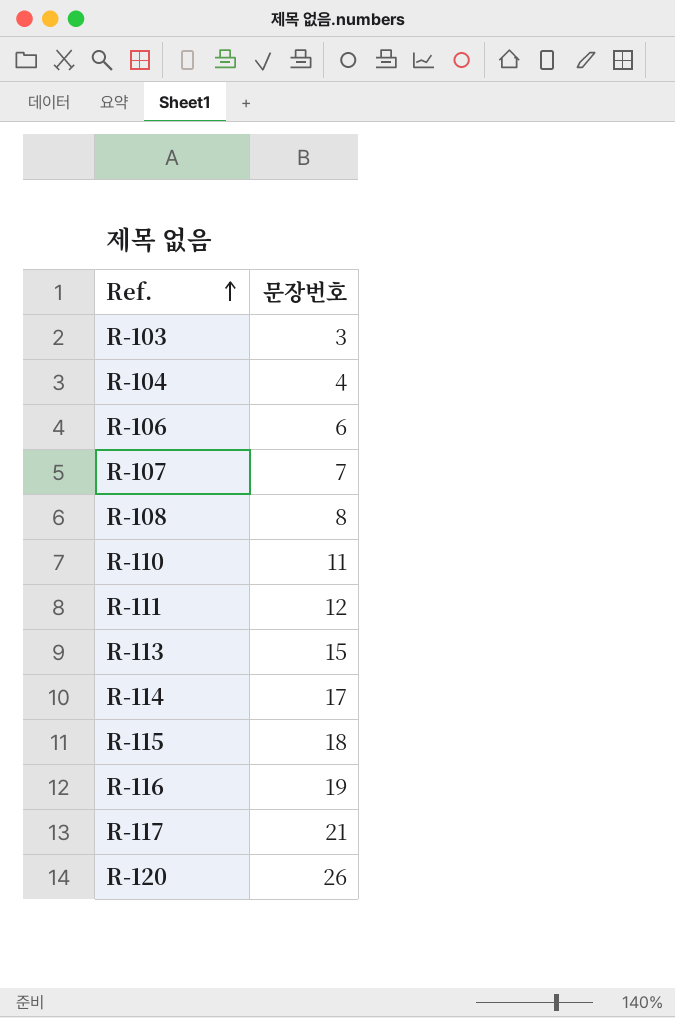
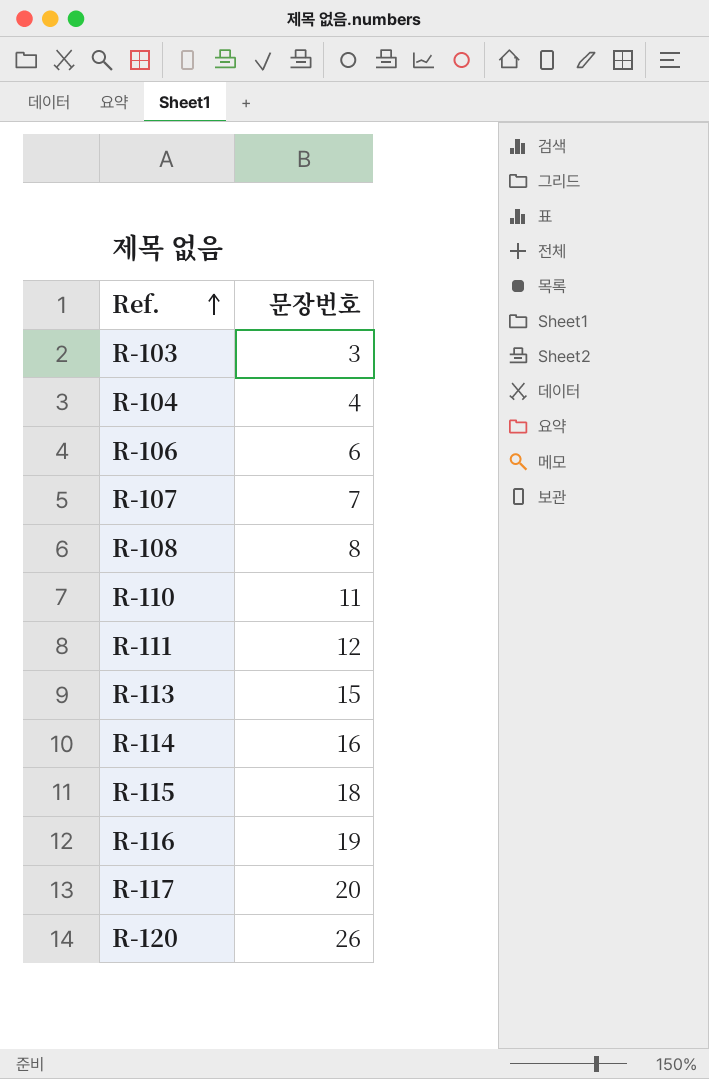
R-114 | 문장번호: 17 -> 16
R-117 | 문장번호: 21 -> 20

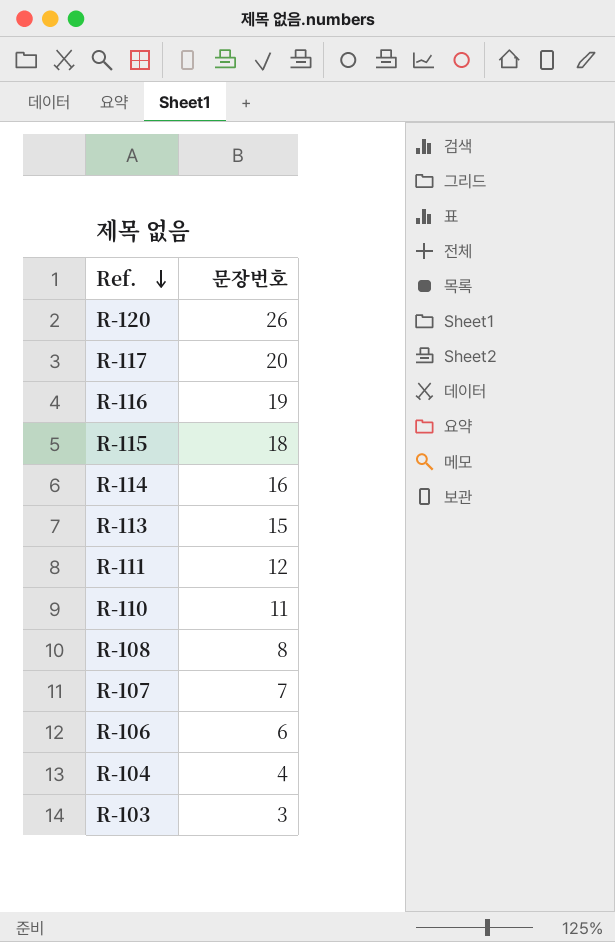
row order: Ref. ascending -> Ref. descending

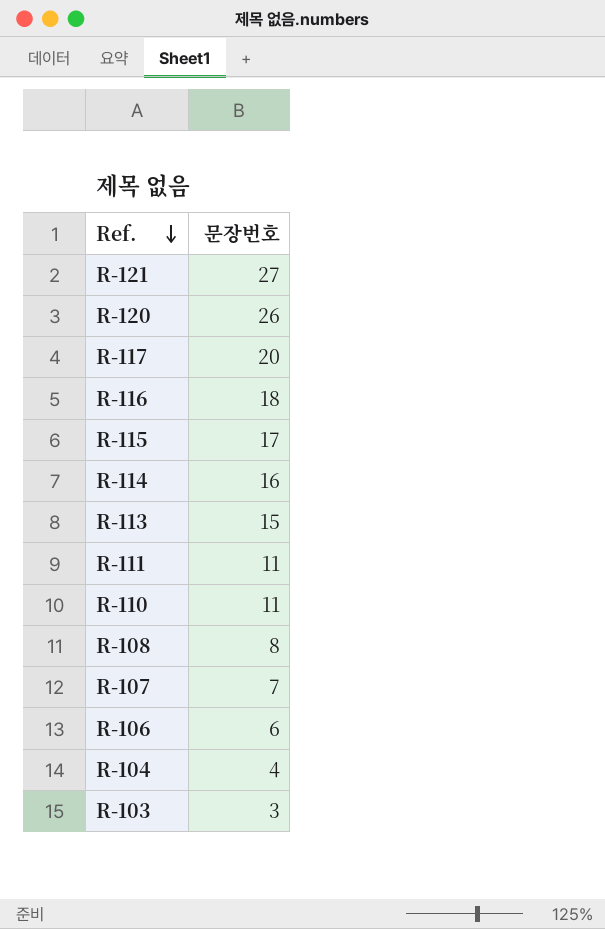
row R-121: none -> 27
R-116 | 문장번호: 19 -> 18
R-115 | 문장번호: 18 -> 17
R-111 | 문장번호: 12 -> 11

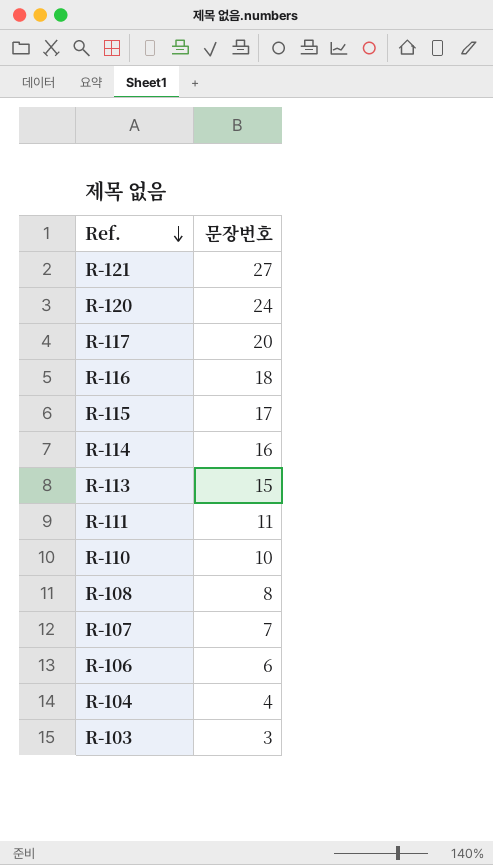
R-120 | 문장번호: 26 -> 24
R-110 | 문장번호: 11 -> 10

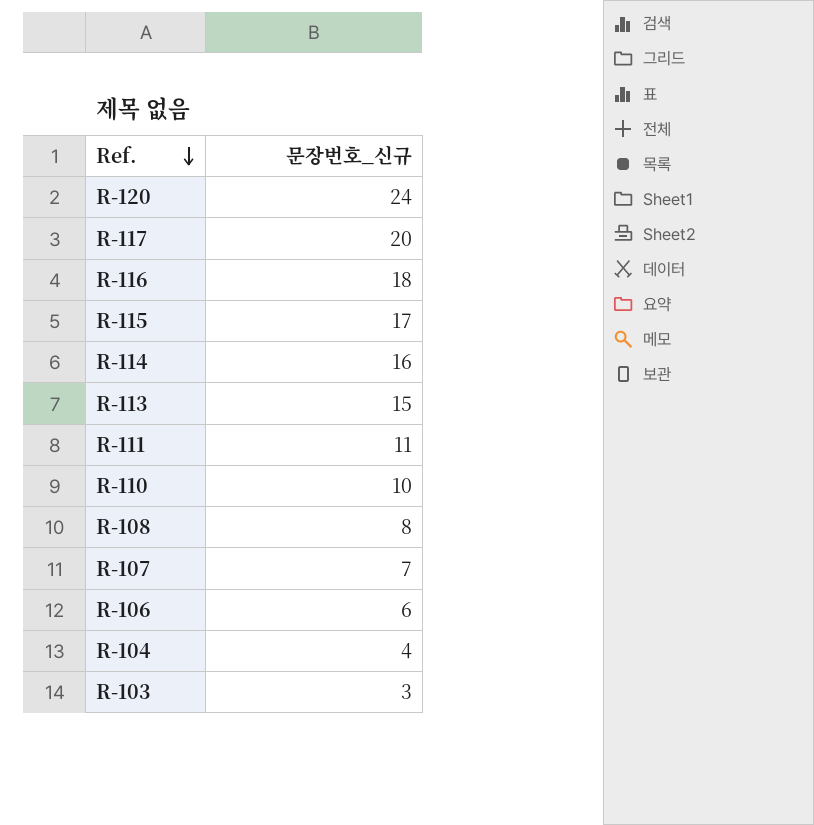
column name: 문장번호 -> 문장번호_신규
row R-121: 27 -> none

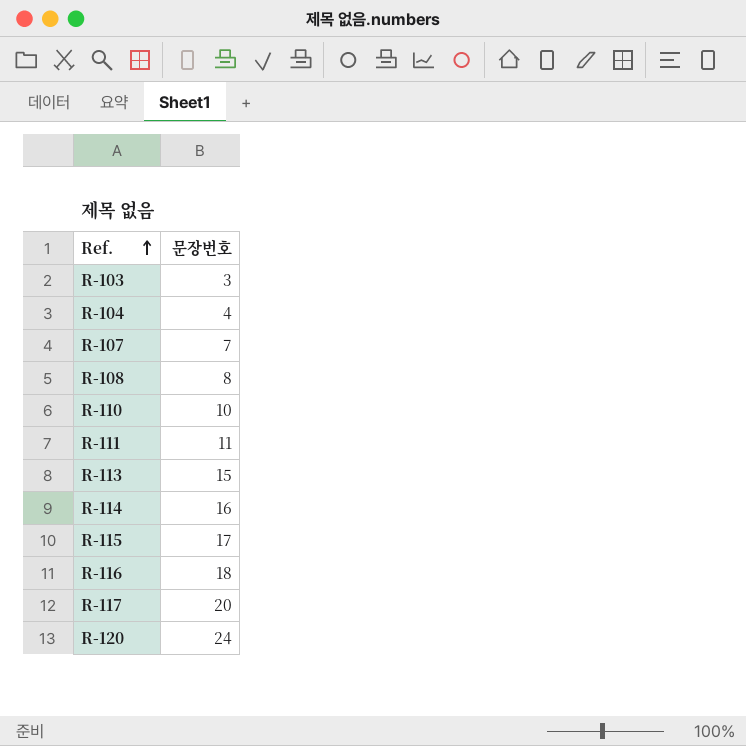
row order: Ref. descending -> Ref. ascending
column name: 문장번호_신규 -> 문장번호
row R-106: 6 -> none

